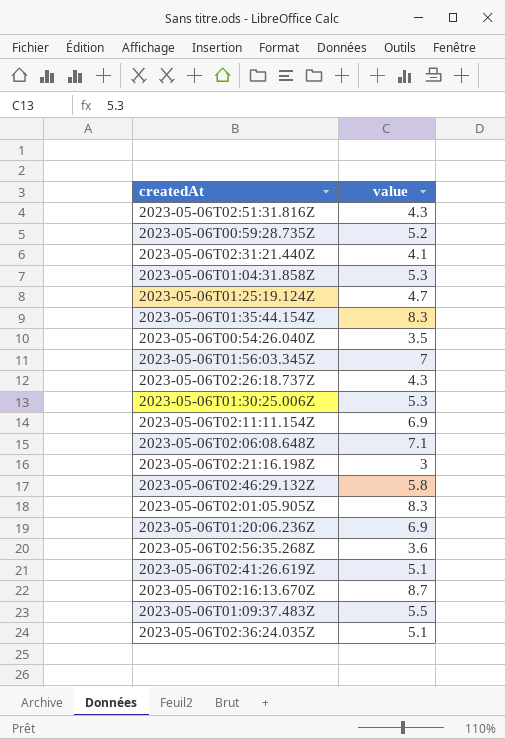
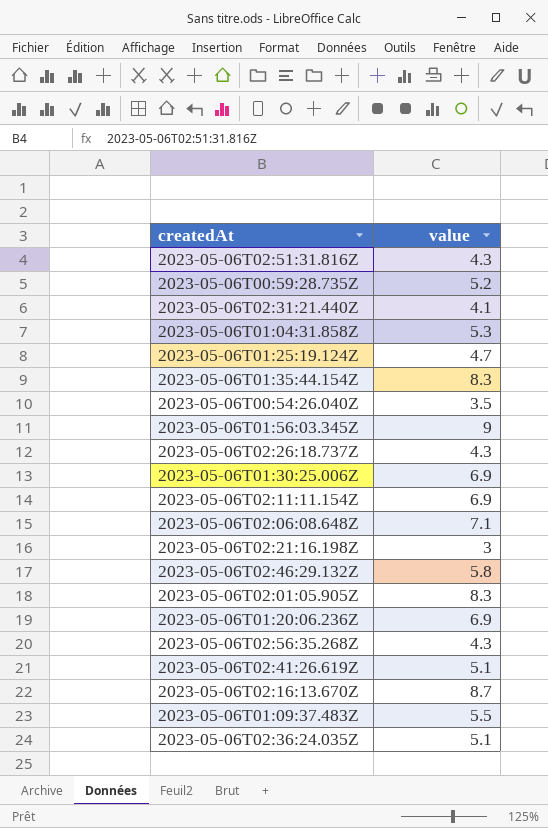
2023-05-06T01:56:03.345Z | value: 7 -> 9
2023-05-06T01:30:25.006Z | value: 5.3 -> 6.9
2023-05-06T02:56:35.268Z | value: 3.6 -> 4.3

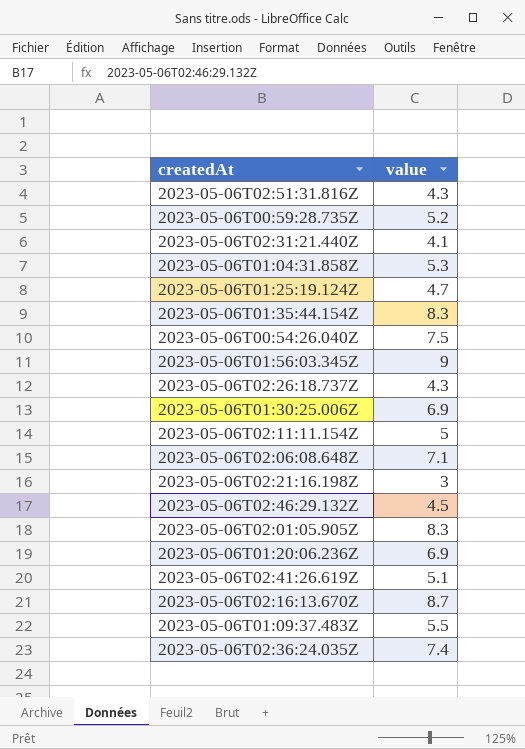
row 2023-05-06T02:56:35.268Z: 4.3 -> none
2023-05-06T00:54:26.040Z | value: 3.5 -> 7.5
2023-05-06T02:11:11.154Z | value: 6.9 -> 5
2023-05-06T02:46:29.132Z | value: 5.8 -> 4.5
2023-05-06T02:36:24.035Z | value: 5.1 -> 7.4

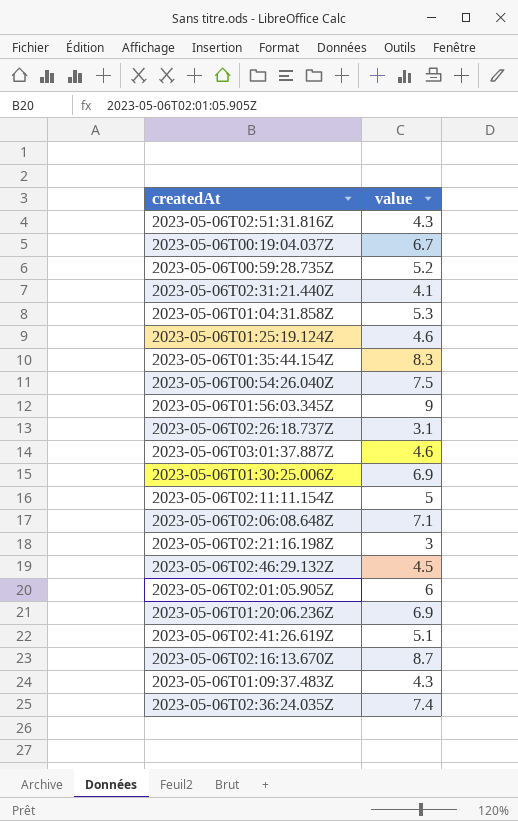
row 2023-05-06T00:19:04.037Z: none -> 6.7
2023-05-06T01:25:19.124Z | value: 4.7 -> 4.6
2023-05-06T02:26:18.737Z | value: 4.3 -> 3.1
row 2023-05-06T03:01:37.887Z: none -> 4.6
2023-05-06T02:01:05.905Z | value: 8.3 -> 6
2023-05-06T01:09:37.483Z | value: 5.5 -> 4.3

